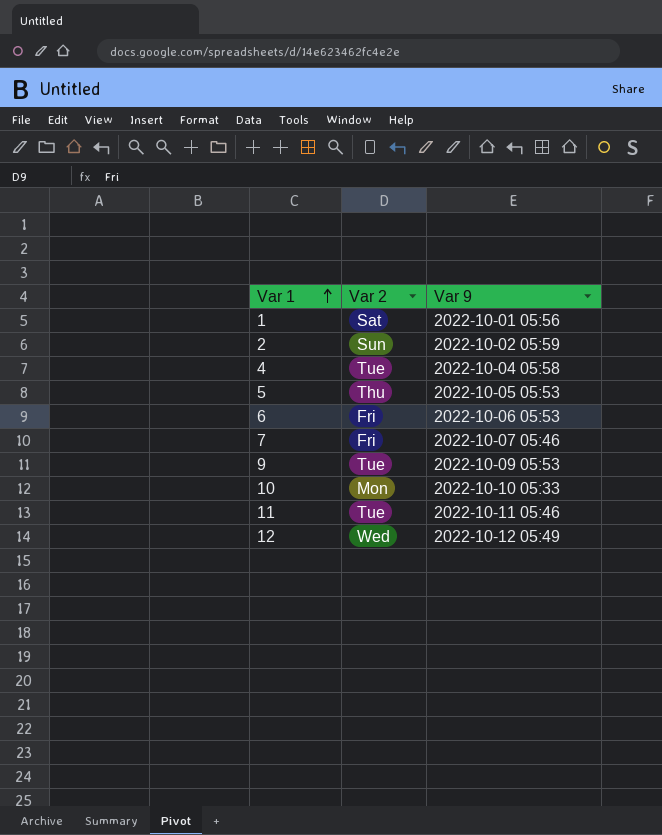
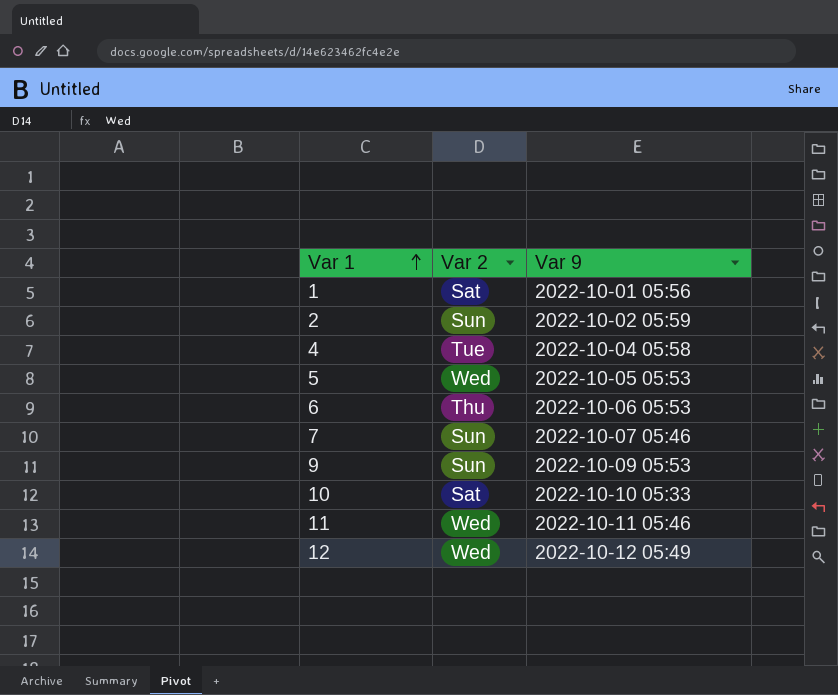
5 | Var 2: Thu -> Wed
6 | Var 2: Fri -> Thu
7 | Var 2: Fri -> Sun
9 | Var 2: Tue -> Sun
10 | Var 2: Mon -> Sat
11 | Var 2: Tue -> Wed

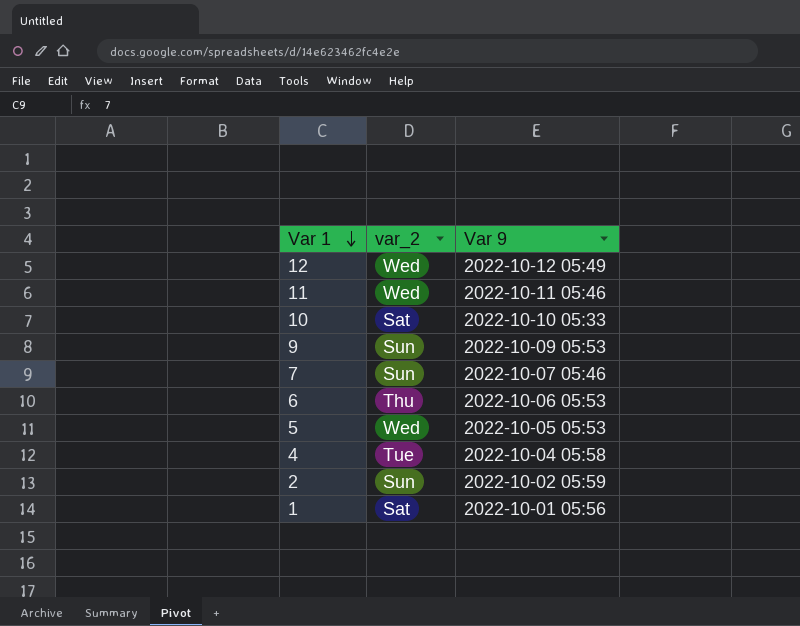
row order: Var 1 ascending -> Var 1 descending
column name: Var 2 -> var_2

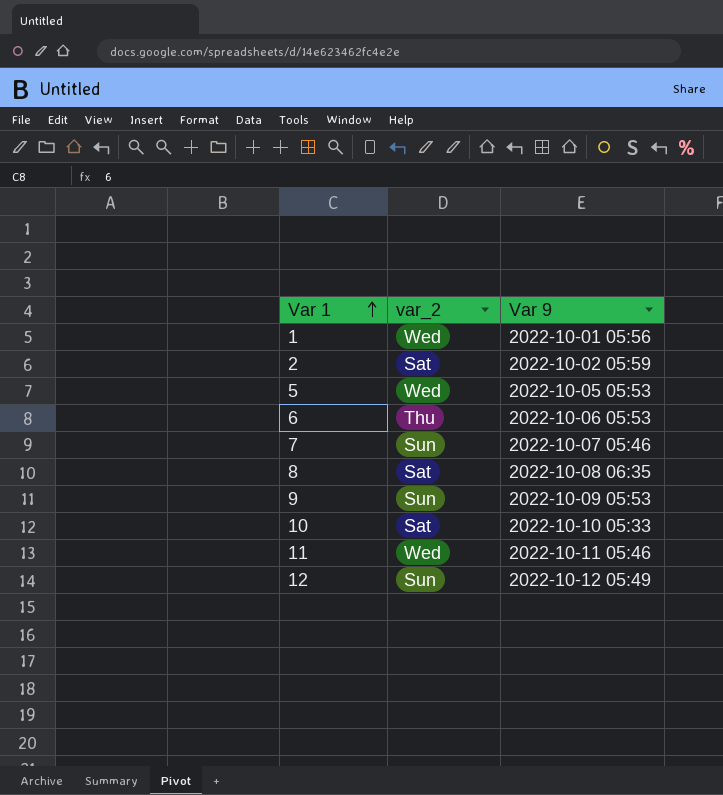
row order: Var 1 descending -> Var 1 ascending
row 4: Tue | 2022-10-04 05:58 -> none
1 | var_2: Sat -> Wed
2 | var_2: Sun -> Sat
row 8: none -> Sat | 2022-10-08 06:35
12 | var_2: Wed -> Sun

